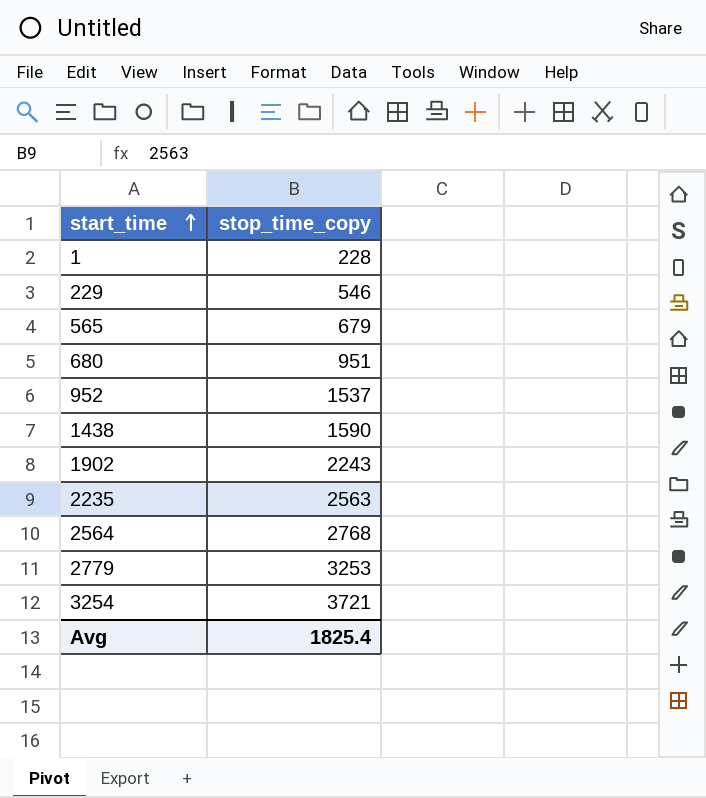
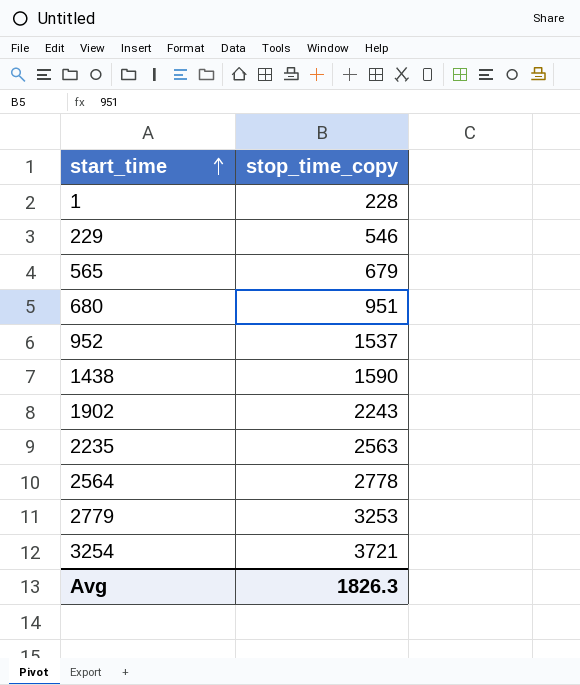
2564 | stop_time_copy: 2768 -> 2778
Avg | stop_time_copy: 1825.4 -> 1826.3

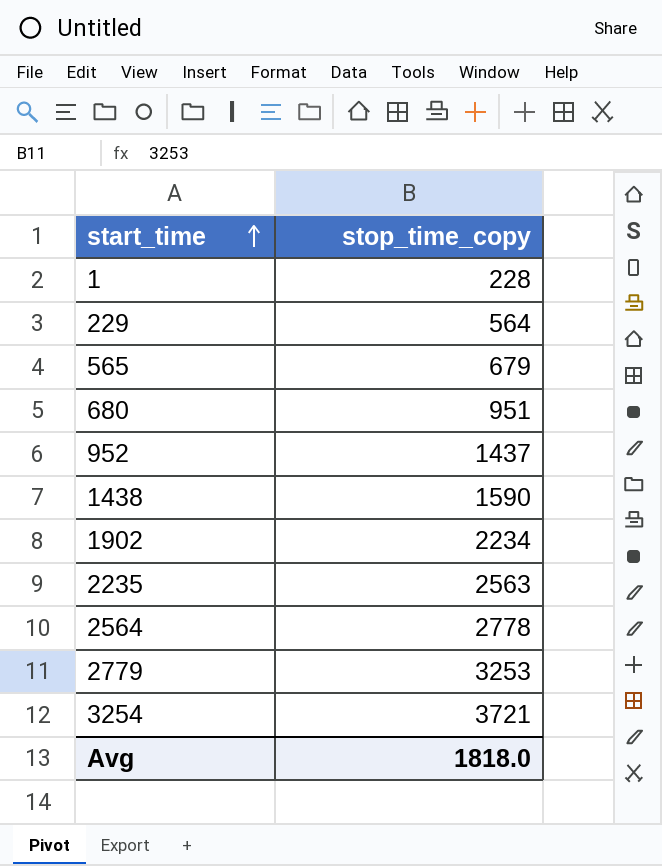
229 | stop_time_copy: 546 -> 564
952 | stop_time_copy: 1537 -> 1437
1902 | stop_time_copy: 2243 -> 2234
Avg | stop_time_copy: 1826.3 -> 1818.0

